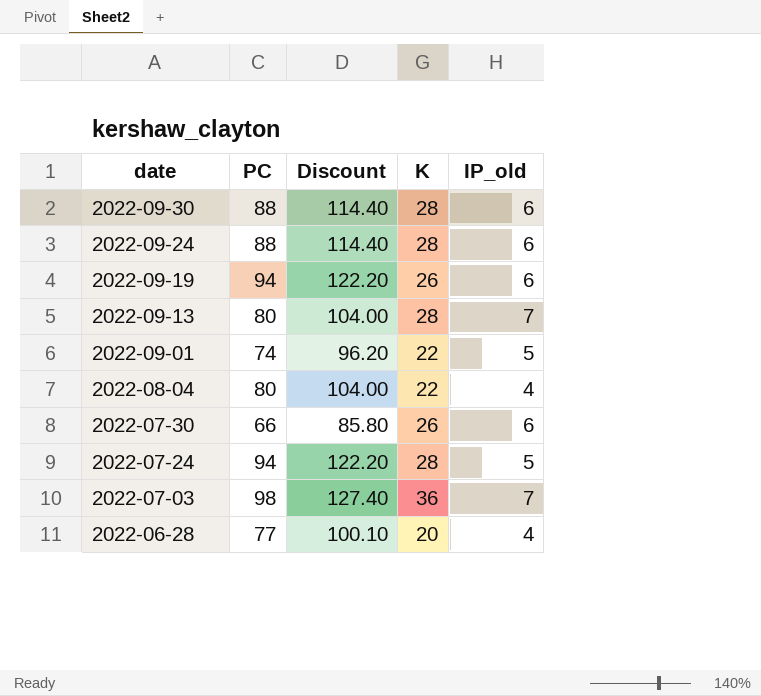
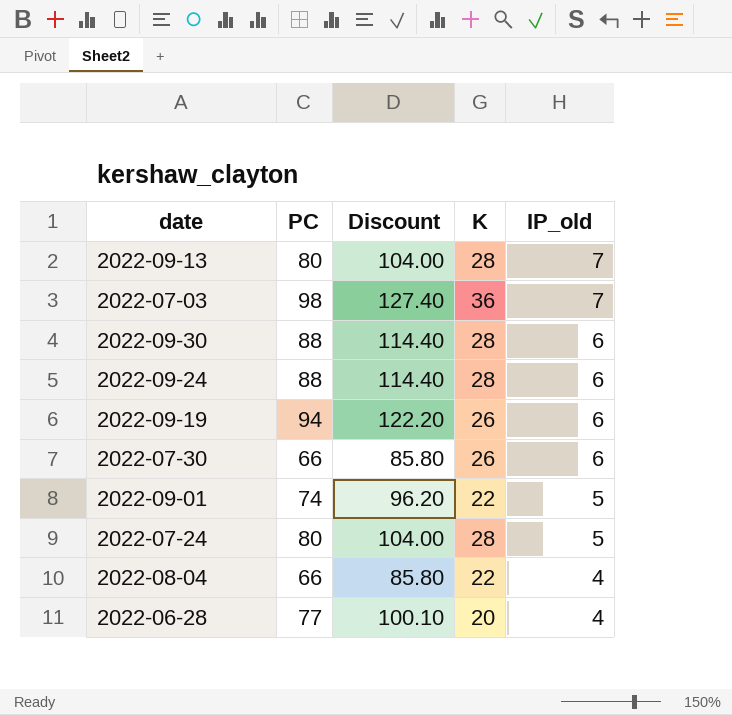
row order: date descending -> IP_old descending
2022-07-24 | PC: 94 -> 80
2022-07-24 | Discount: 122.20 -> 104.00
2022-08-04 | PC: 80 -> 66
2022-08-04 | Discount: 104.00 -> 85.80

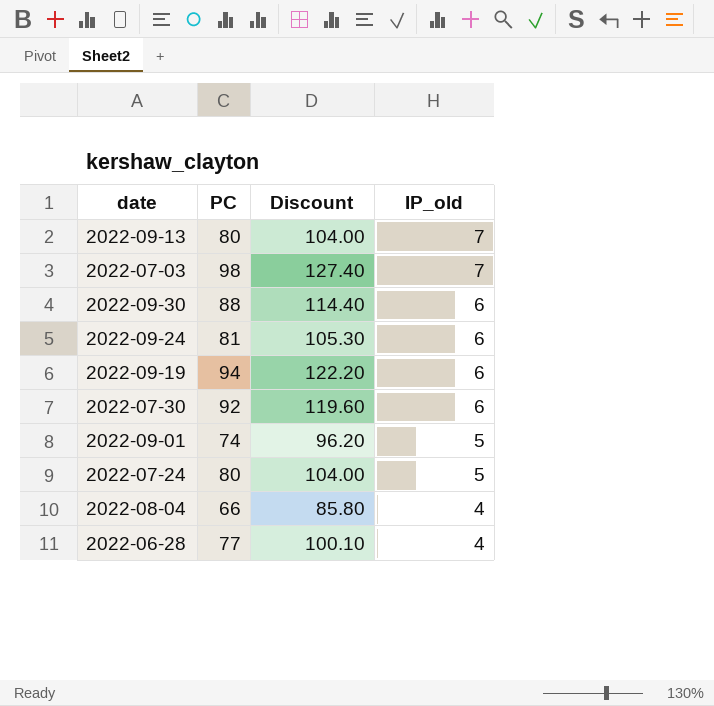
column K | position: 4 -> none
2022-09-24 | PC: 88 -> 81
2022-09-24 | Discount: 114.40 -> 105.30
2022-07-30 | PC: 66 -> 92
2022-07-30 | Discount: 85.80 -> 119.60

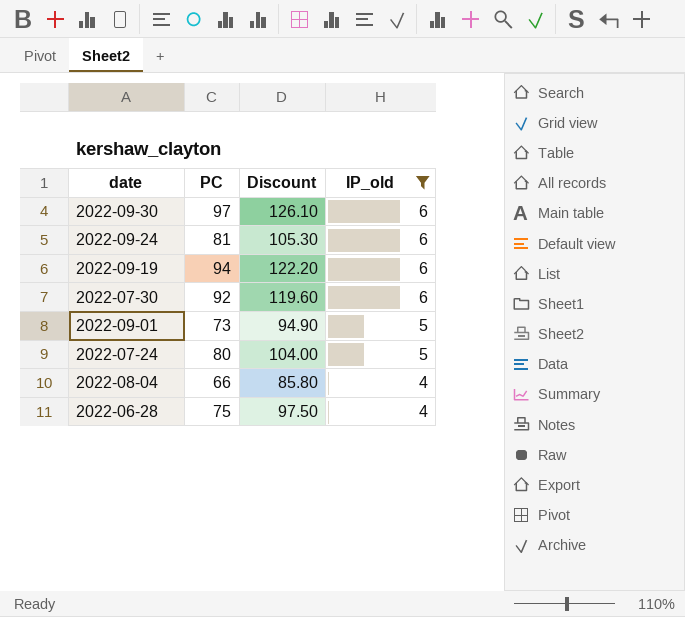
filter: none -> IP_old != 7
2022-09-30 | PC: 88 -> 97
2022-09-30 | Discount: 114.40 -> 126.10
2022-09-01 | PC: 74 -> 73
2022-09-01 | Discount: 96.20 -> 94.90
2022-06-28 | PC: 77 -> 75
2022-06-28 | Discount: 100.10 -> 97.50

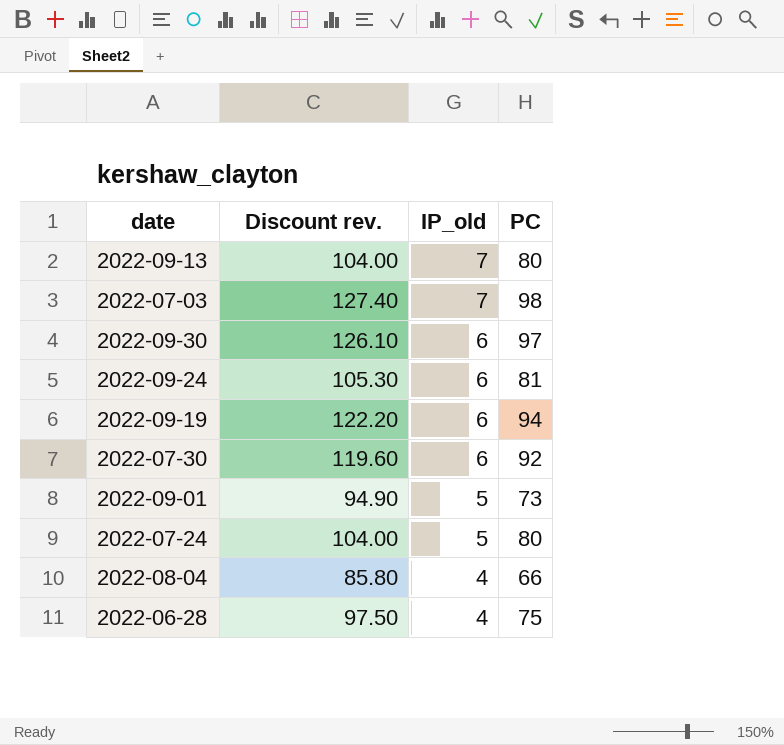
filter: IP_old != 7 -> none
column name: Discount -> Discount rev.
column PC | position: 2 -> 4

